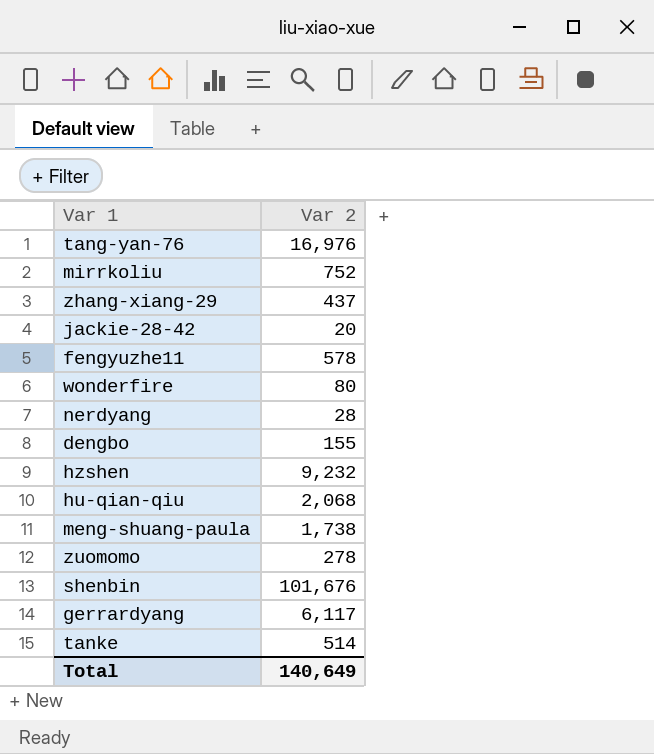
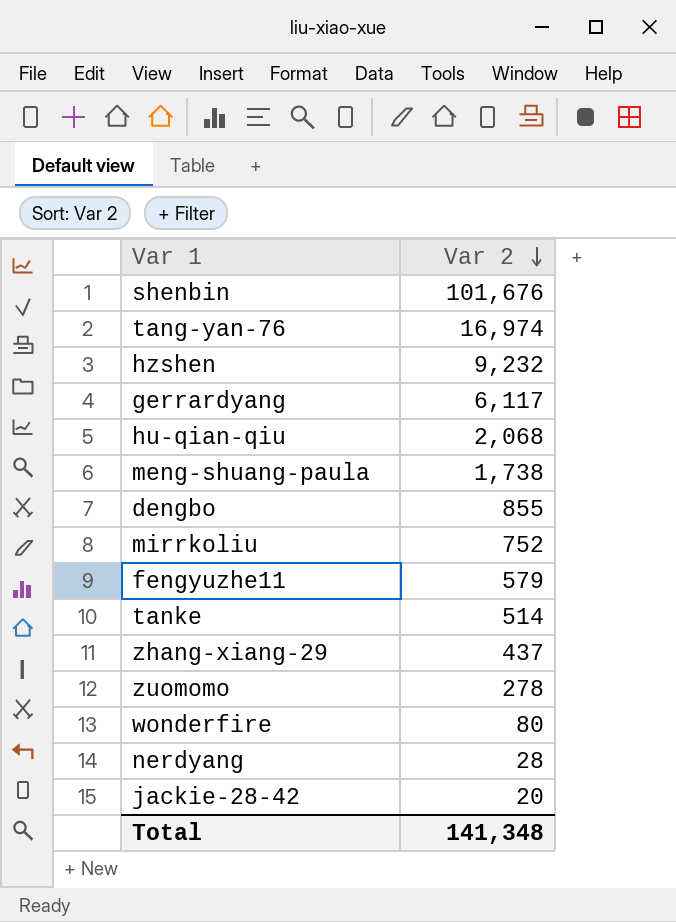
row order: none -> Var 2 descending
tang-yan-76 | Var 2: 16,976 -> 16,974
dengbo | Var 2: 155 -> 855
fengyuzhe11 | Var 2: 578 -> 579
Total | Var 2: 140,649 -> 141,348

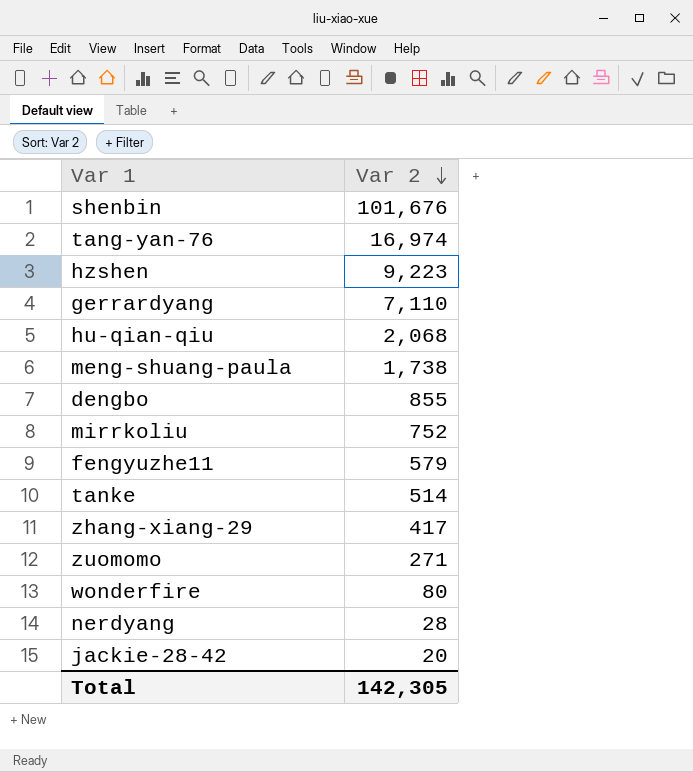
hzshen | Var 2: 9,232 -> 9,223
gerrardyang | Var 2: 6,117 -> 7,110
zhang-xiang-29 | Var 2: 437 -> 417
zuomomo | Var 2: 278 -> 271
Total | Var 2: 141,348 -> 142,305

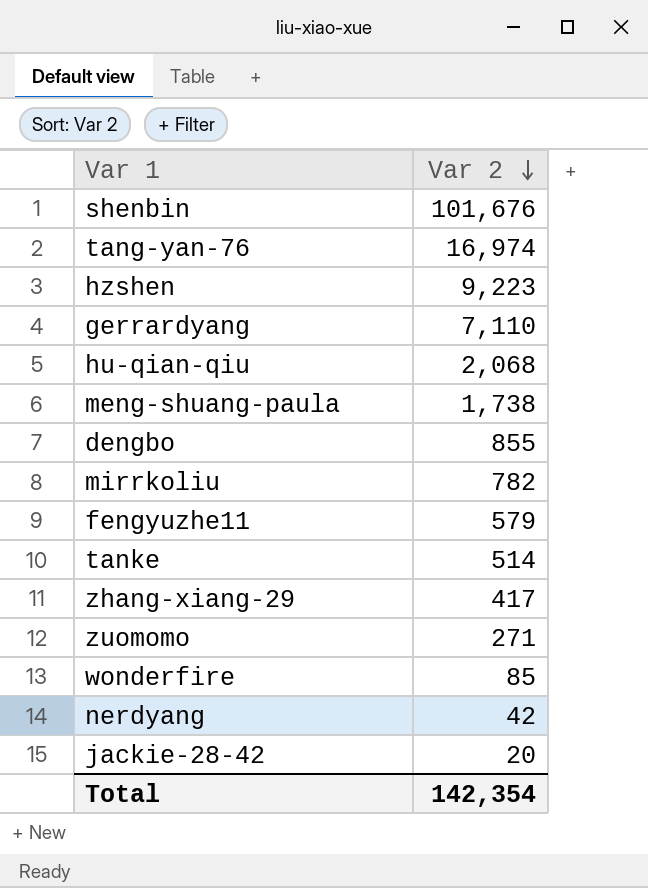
mirrkoliu | Var 2: 752 -> 782
wonderfire | Var 2: 80 -> 85
nerdyang | Var 2: 28 -> 42
Total | Var 2: 142,305 -> 142,354

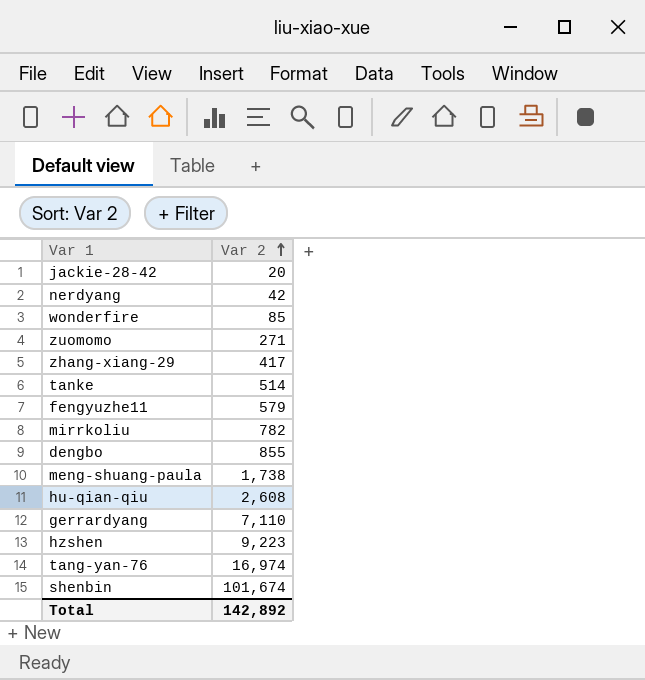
row order: Var 2 descending -> Var 2 ascending
hu-qian-qiu | Var 2: 2,068 -> 2,608
shenbin | Var 2: 101,676 -> 101,674
Total | Var 2: 142,354 -> 142,892

